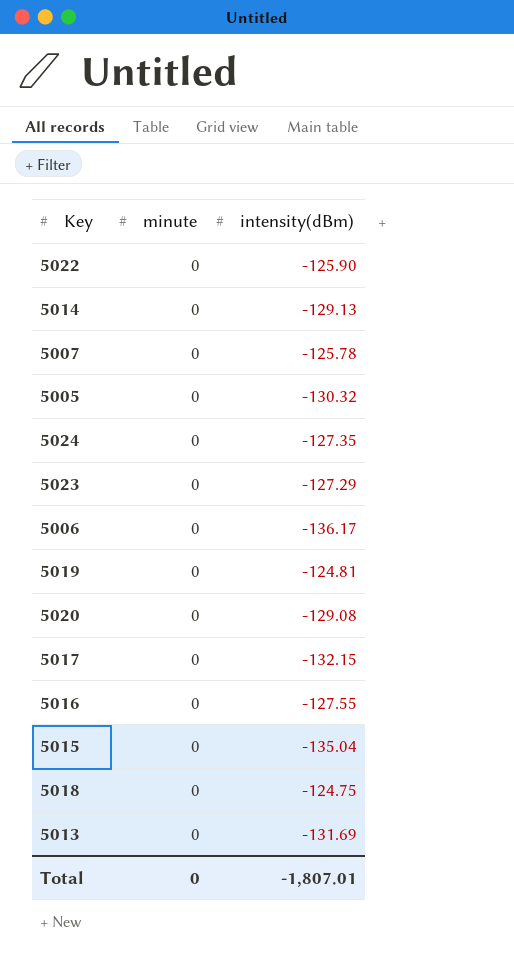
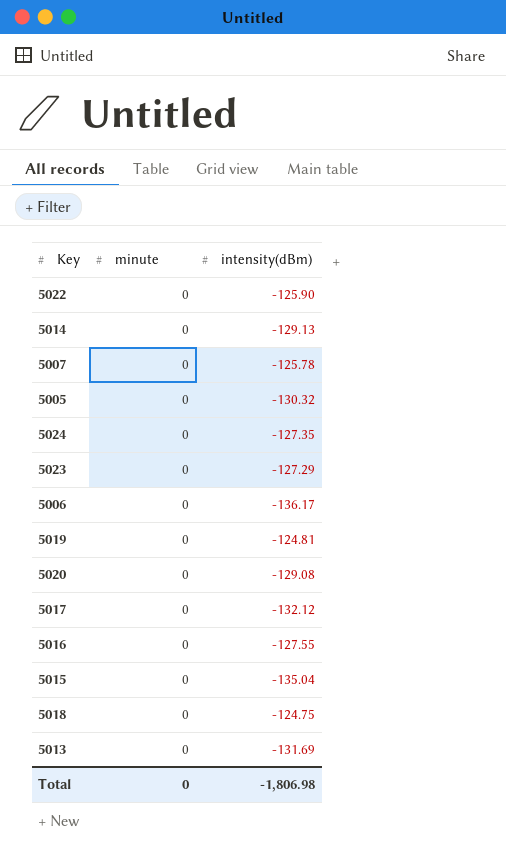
5017 | intensity(dBm): -132.15 -> -132.12
Total | intensity(dBm): -1,807.01 -> -1,806.98

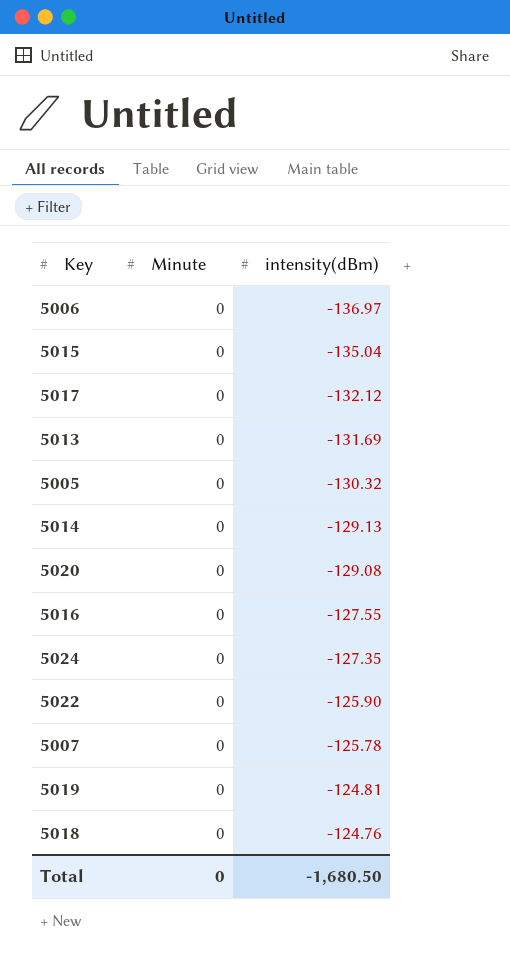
row order: none -> intensity(dBm) ascending
column name: minute -> Minute
row 5023: 0 | -127.29 -> none
5006 | intensity(dBm): -136.17 -> -136.97
5018 | intensity(dBm): -124.75 -> -124.76
Total | intensity(dBm): -1,806.98 -> -1,680.50

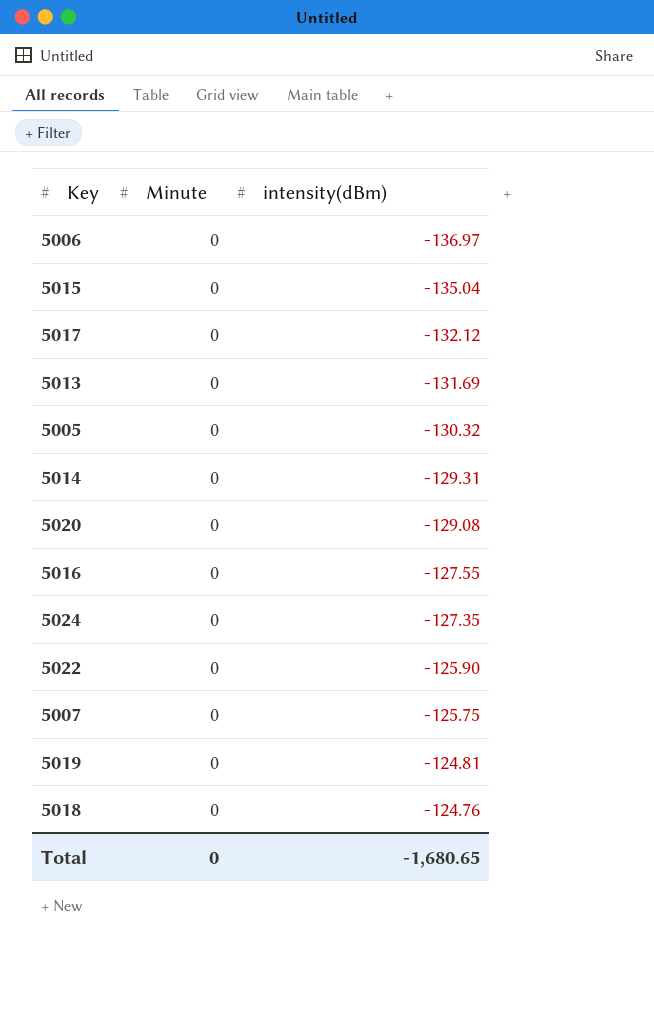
5014 | intensity(dBm): -129.13 -> -129.31
5007 | intensity(dBm): -125.78 -> -125.75
Total | intensity(dBm): -1,680.50 -> -1,680.65

